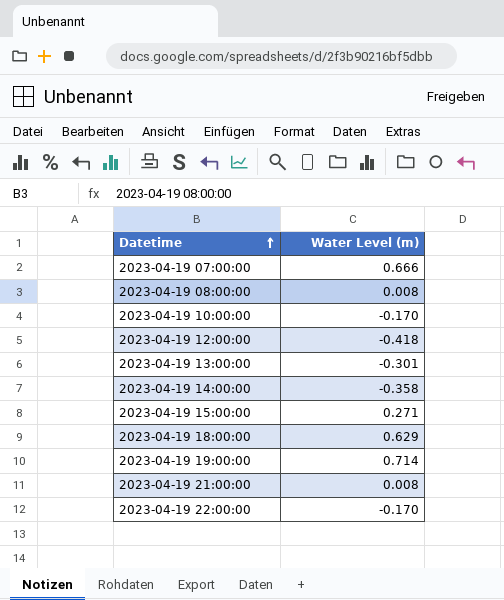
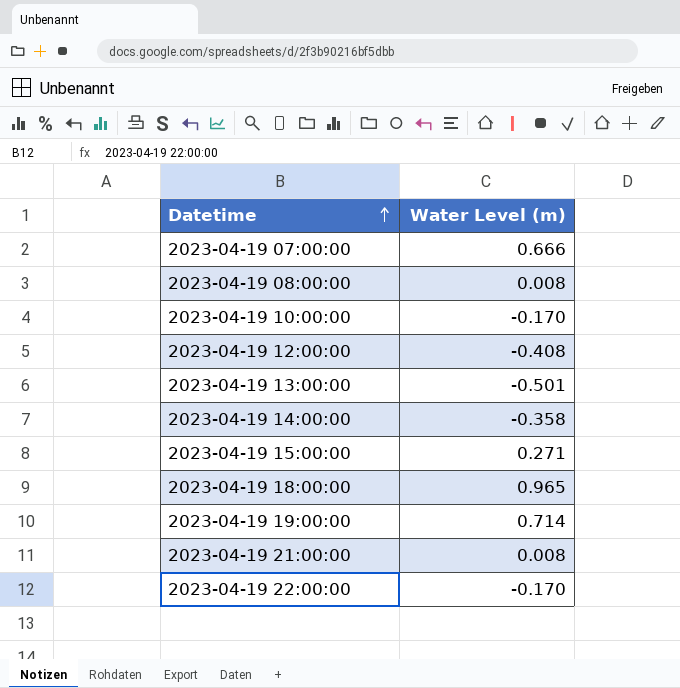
2023-04-19 12:00:00 | Water Level (m): -0.418 -> -0.408
2023-04-19 13:00:00 | Water Level (m): -0.301 -> -0.501
2023-04-19 18:00:00 | Water Level (m): 0.629 -> 0.965

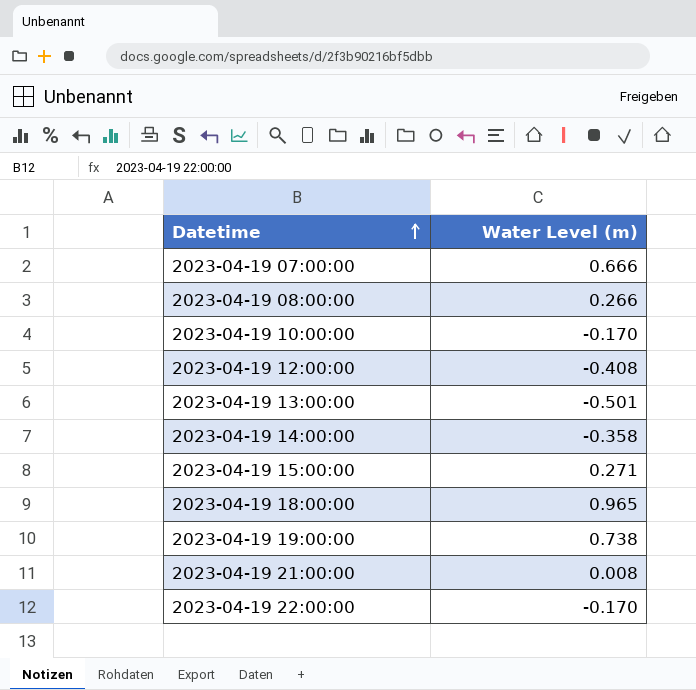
2023-04-19 08:00:00 | Water Level (m): 0.008 -> 0.266
2023-04-19 19:00:00 | Water Level (m): 0.714 -> 0.738

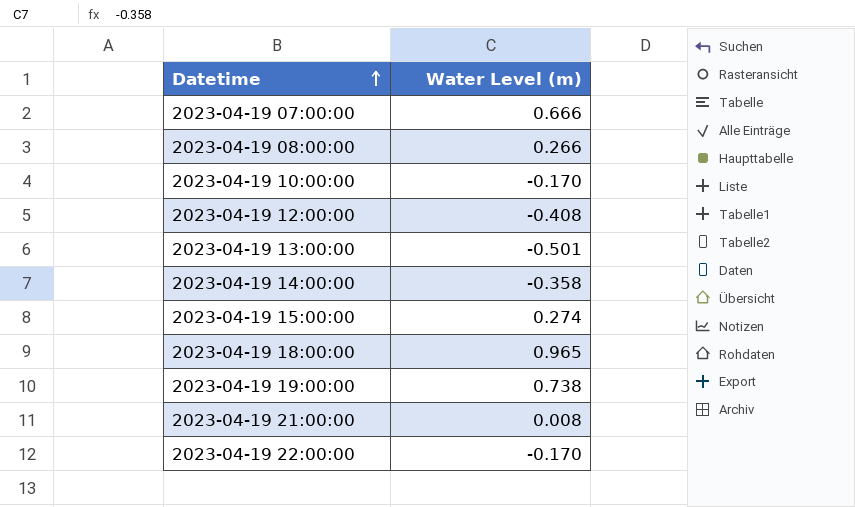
2023-04-19 15:00:00 | Water Level (m): 0.271 -> 0.274

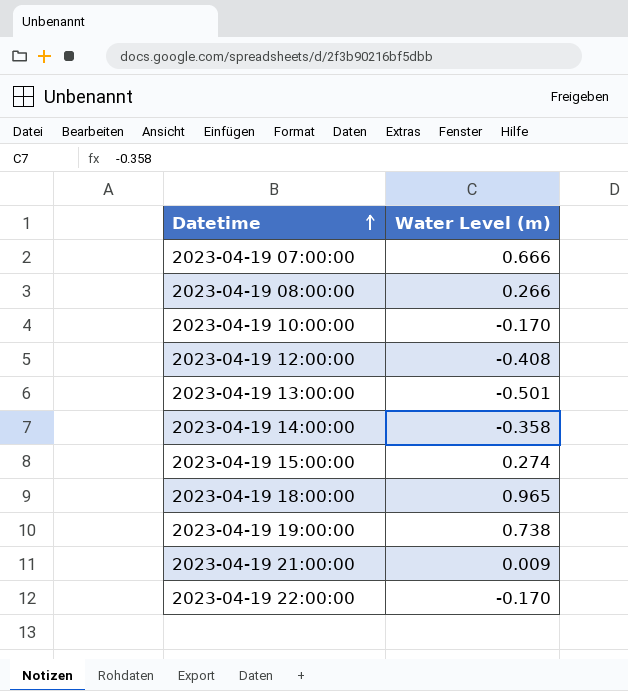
2023-04-19 21:00:00 | Water Level (m): 0.008 -> 0.009

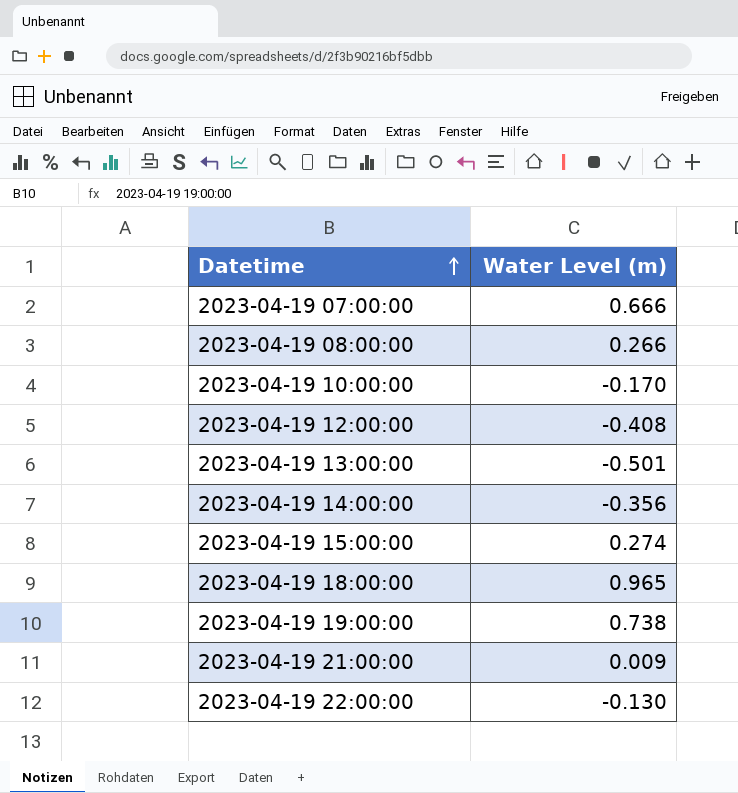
2023-04-19 14:00:00 | Water Level (m): -0.358 -> -0.356
2023-04-19 22:00:00 | Water Level (m): -0.170 -> -0.130

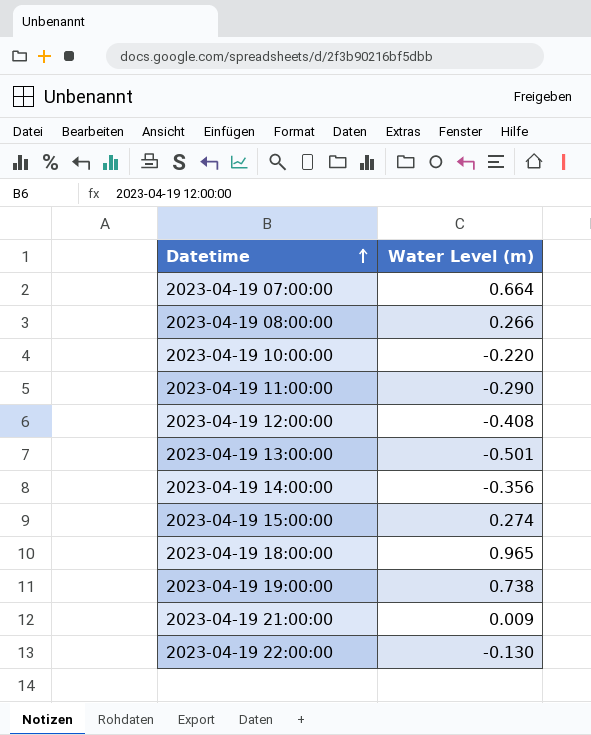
2023-04-19 07:00:00 | Water Level (m): 0.666 -> 0.664
2023-04-19 10:00:00 | Water Level (m): -0.170 -> -0.220
row 2023-04-19 11:00:00: none -> -0.290

